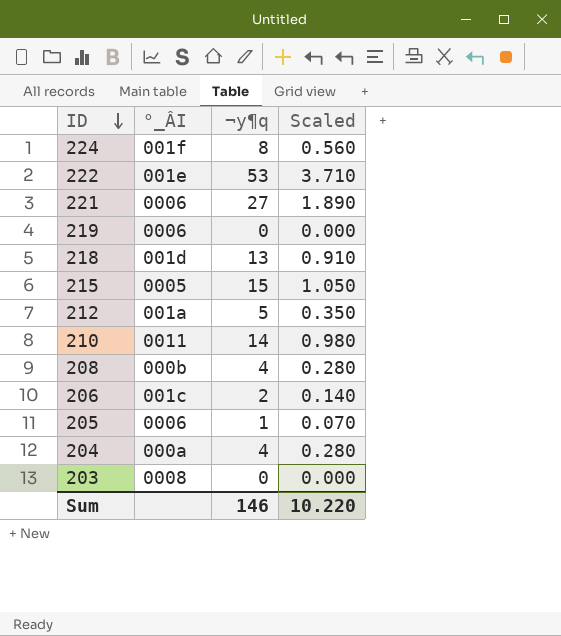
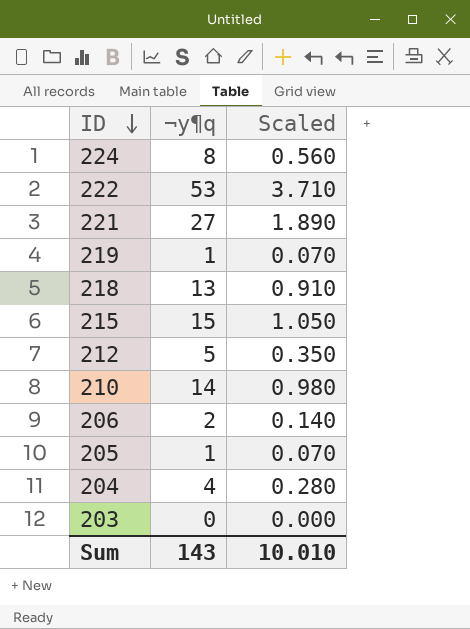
column °_ÂI | position: 2 -> none
row 208: 000b | 4 | 0.280 -> none
219 | ¬y¶q: 0 -> 1
219 | Scaled: 0.000 -> 0.070
Sum | ¬y¶q: 146 -> 143
Sum | Scaled: 10.220 -> 10.010

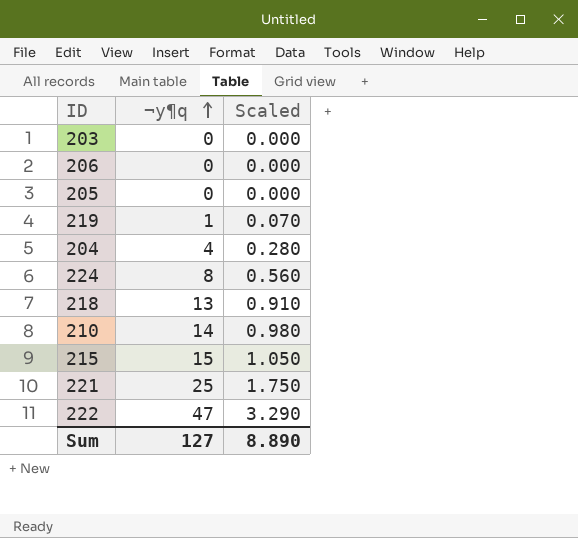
row order: ID descending -> ¬y¶q ascending
row 212: 5 | 0.350 -> none
206 | ¬y¶q: 2 -> 0
206 | Scaled: 0.140 -> 0.000
205 | ¬y¶q: 1 -> 0
205 | Scaled: 0.070 -> 0.000
221 | ¬y¶q: 27 -> 25
221 | Scaled: 1.890 -> 1.750
222 | ¬y¶q: 53 -> 47
222 | Scaled: 3.710 -> 3.290
Sum | ¬y¶q: 143 -> 127
Sum | Scaled: 10.010 -> 8.890

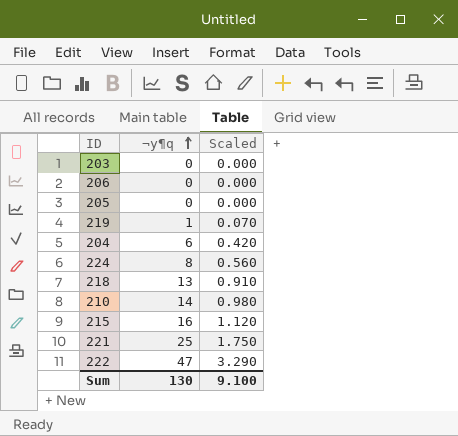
204 | ¬y¶q: 4 -> 6
204 | Scaled: 0.280 -> 0.420
215 | ¬y¶q: 15 -> 16
215 | Scaled: 1.050 -> 1.120
Sum | ¬y¶q: 127 -> 130
Sum | Scaled: 8.890 -> 9.100

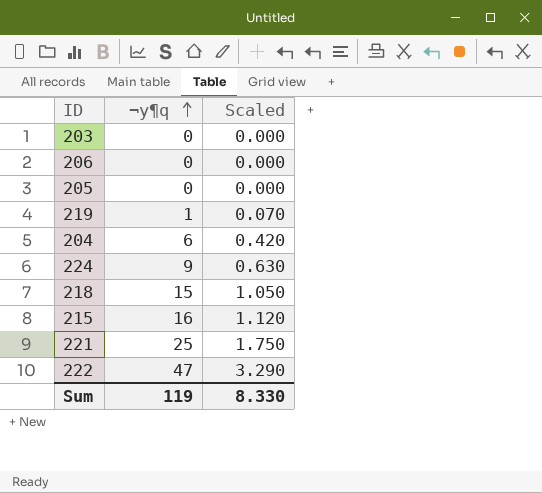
row 210: 14 | 0.980 -> none
224 | ¬y¶q: 8 -> 9
224 | Scaled: 0.560 -> 0.630
218 | ¬y¶q: 13 -> 15
218 | Scaled: 0.910 -> 1.050
Sum | ¬y¶q: 130 -> 119
Sum | Scaled: 9.100 -> 8.330

